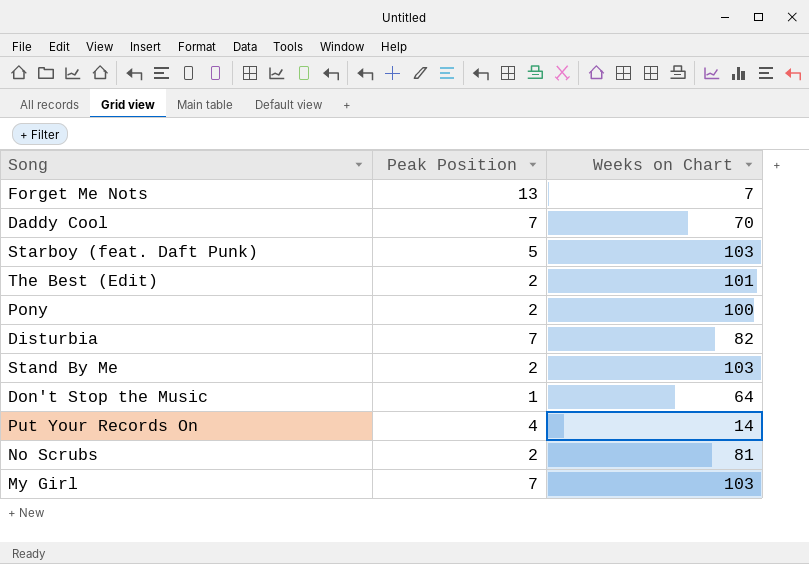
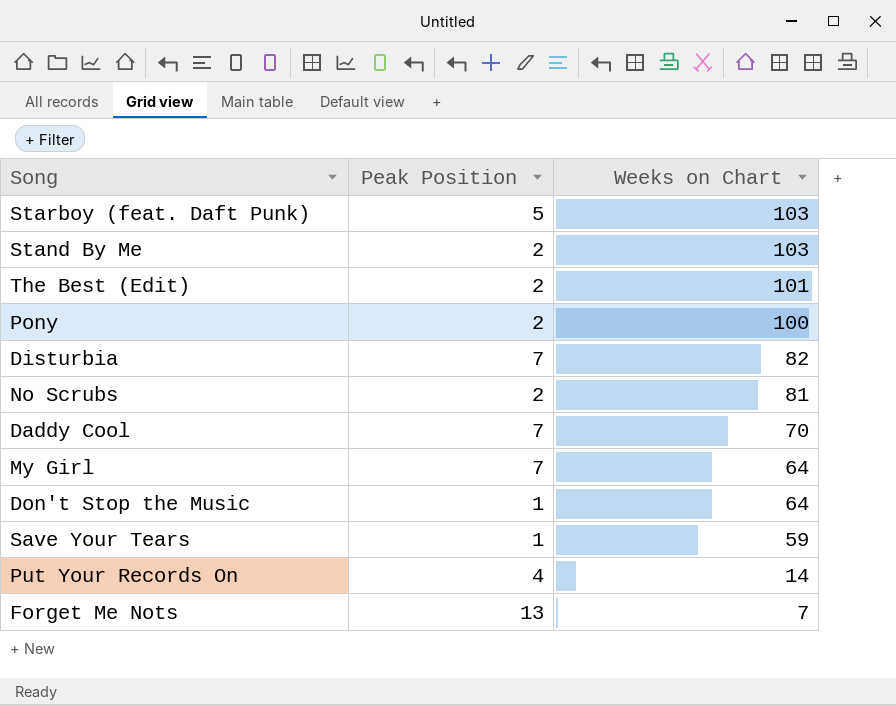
row order: none -> Weeks on Chart descending
My Girl | Weeks on Chart: 103 -> 64
row Save Your Tears: none -> 1 | 59

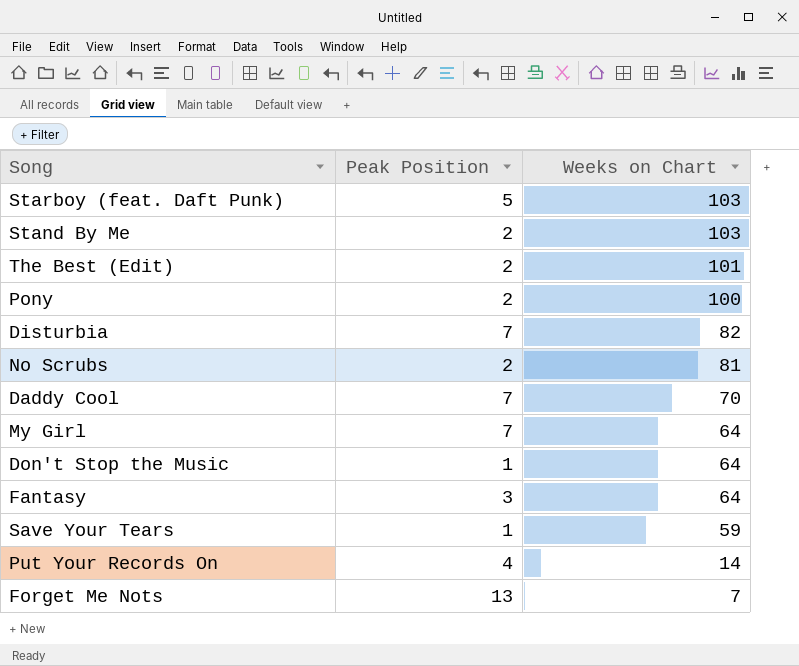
row Fantasy: none -> 3 | 64

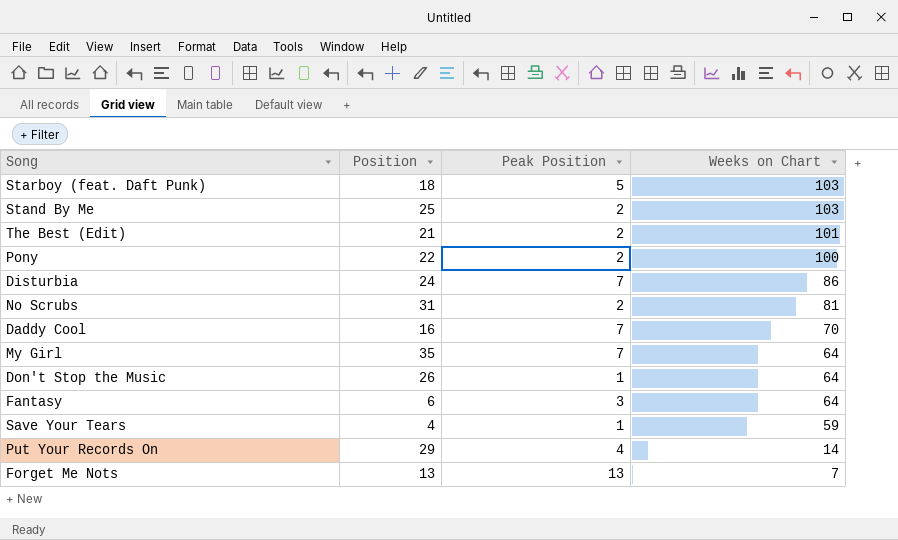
column Position | position: none -> 2
Disturbia | Weeks on Chart: 82 -> 86

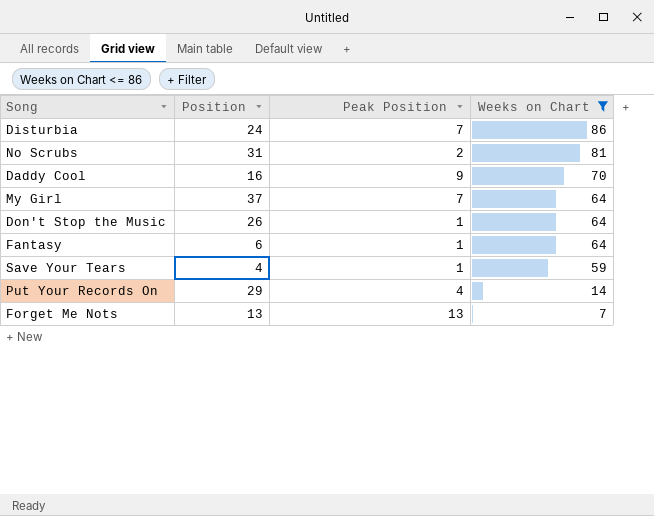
filter: none -> Weeks on Chart <= 86
Daddy Cool | Peak Position: 7 -> 9
My Girl | Position: 35 -> 37
Fantasy | Peak Position: 3 -> 1

